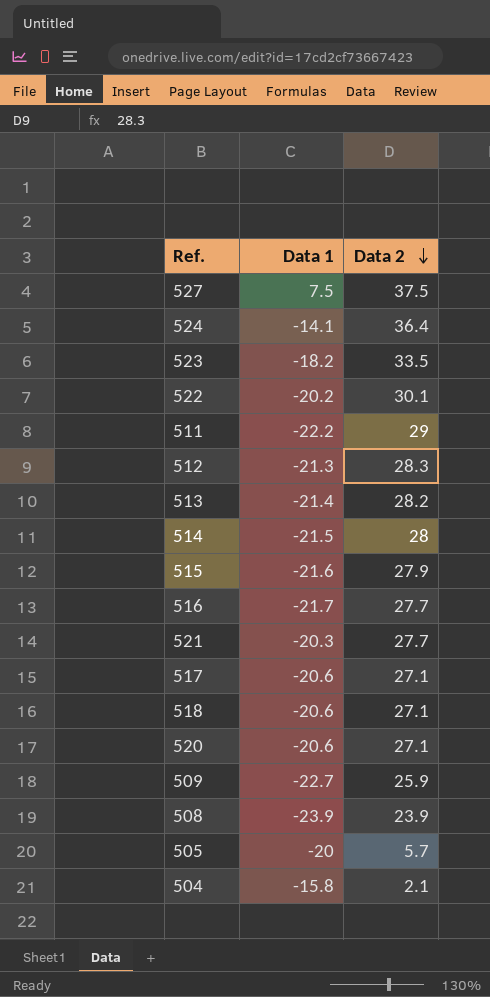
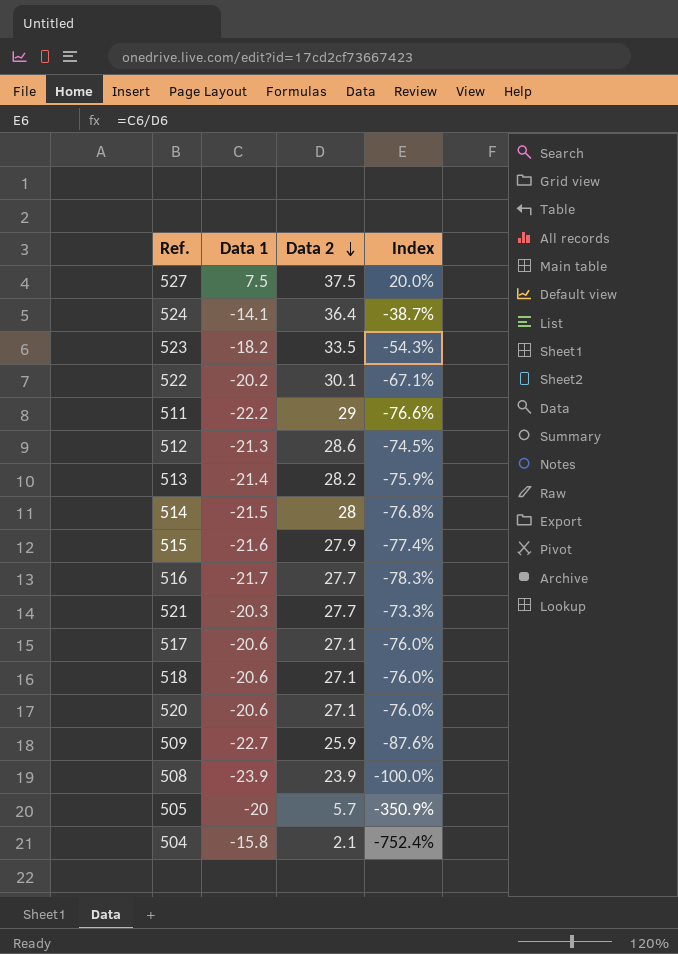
column Index | formula: none -> [Data 1] / [Data 2]
512 | Data 2: 28.3 -> 28.6

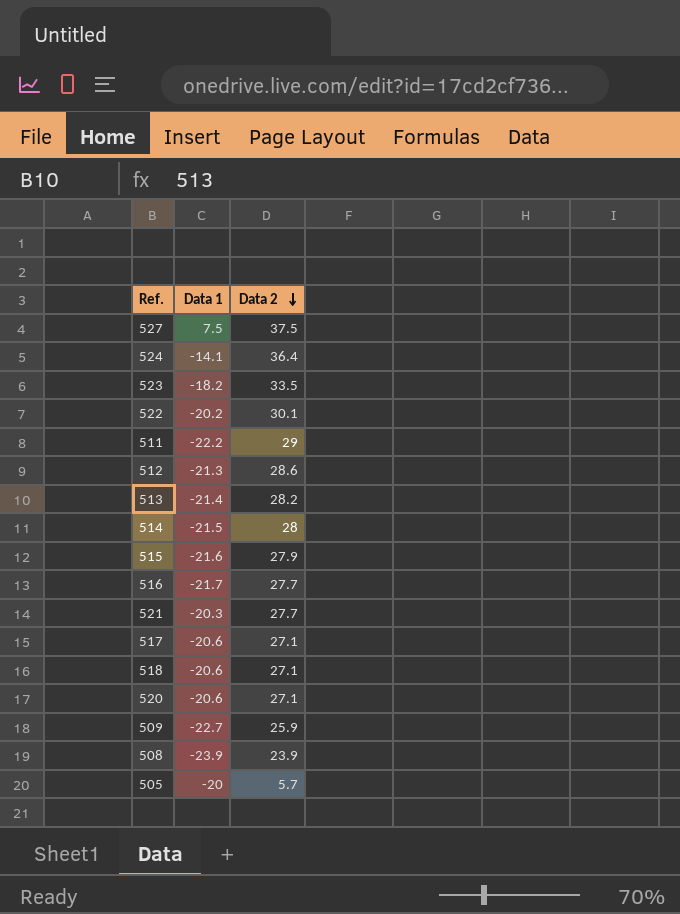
column Index | formula: [Data 1] / [Data 2] -> none
row 504: -15.8 | 2.1 | -752.4% -> none

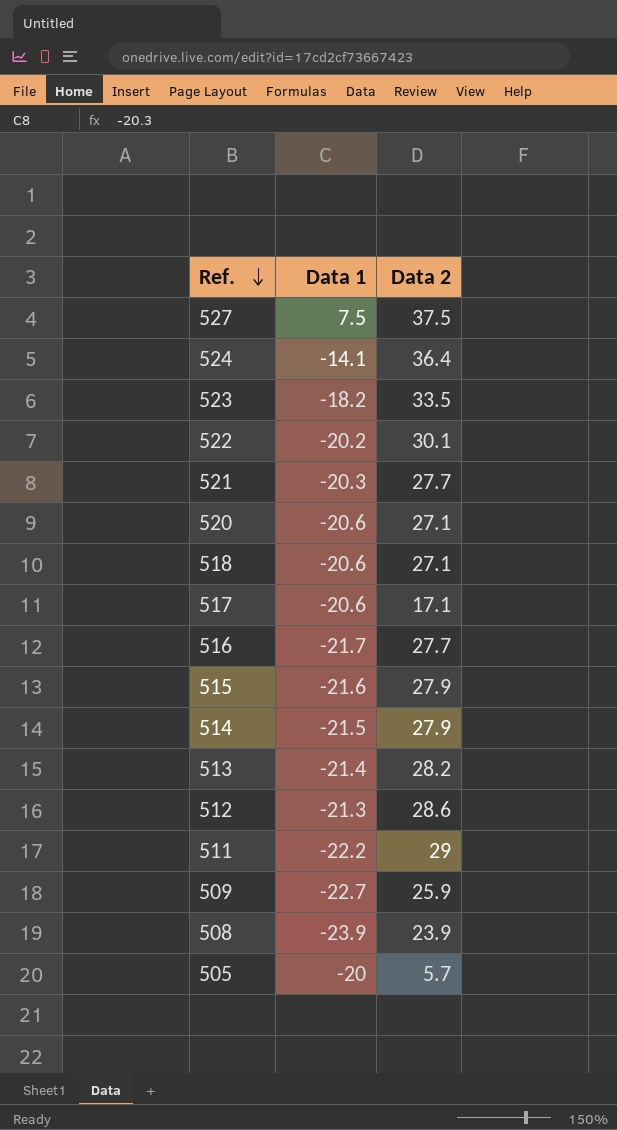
row order: Data 2 descending -> Ref. descending
517 | Data 2: 27.1 -> 17.1
514 | Data 2: 28 -> 27.9

